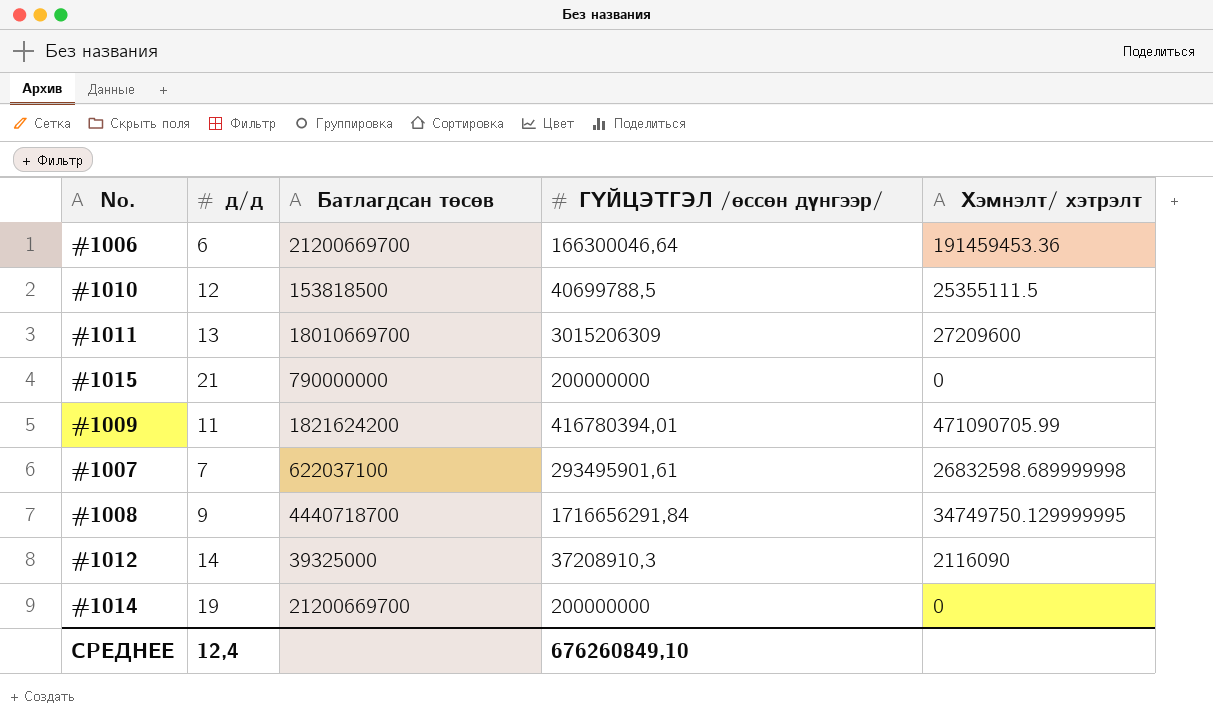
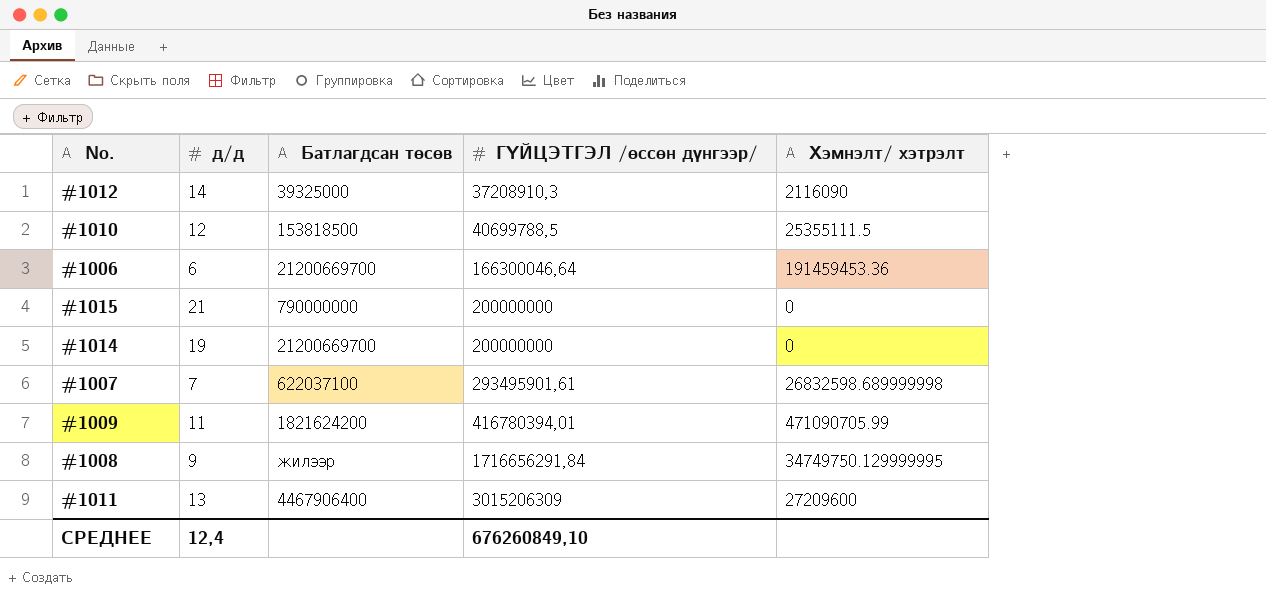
row order: none -> ГҮЙЦЭТГЭЛ /өссөн дүнгээр/ ascending
#1008 | Батлагдсан төсөв: 4440718700 -> жилээр
#1011 | Батлагдсан төсөв: 18010669700 -> 4467906400

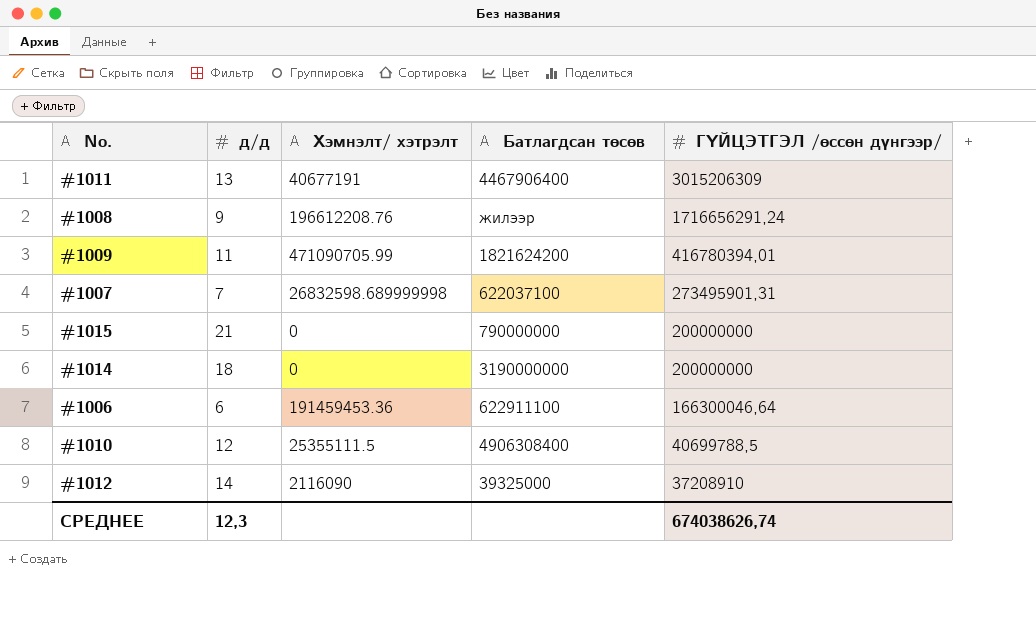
row order: ГҮЙЦЭТГЭЛ /өссөн дүнгээр/ ascending -> ГҮЙЦЭТГЭЛ /өссөн дүнгээр/ descending
column Хэмнэлт/ хэтрэлт | position: 5 -> 3
#1011 | Хэмнэлт/ хэтрэлт: 27209600 -> 40677191
#1008 | Хэмнэлт/ хэтрэлт: 34749750.129999995 -> 196612208.76
#1008 | ГҮЙЦЭТГЭЛ /өссөн дүнгээр/: 1716656291,84 -> 1716656291,24
#1007 | ГҮЙЦЭТГЭЛ /өссөн дүнгээр/: 293495901,61 -> 273495901,31
#1014 | д/д: 19 -> 18
#1014 | Батлагдсан төсөв: 21200669700 -> 3190000000
#1006 | Батлагдсан төсөв: 21200669700 -> 622911100
#1010 | Батлагдсан төсөв: 153818500 -> 4906308400
#1012 | ГҮЙЦЭТГЭЛ /өссөн дүнгээр/: 37208910,3 -> 37208910
СРЕДНЕЕ | д/д: 12,4 -> 12,3
СРЕДНЕЕ | ГҮЙЦЭТГЭЛ /өссөн дүнгээр/: 676260849,10 -> 674038626,74

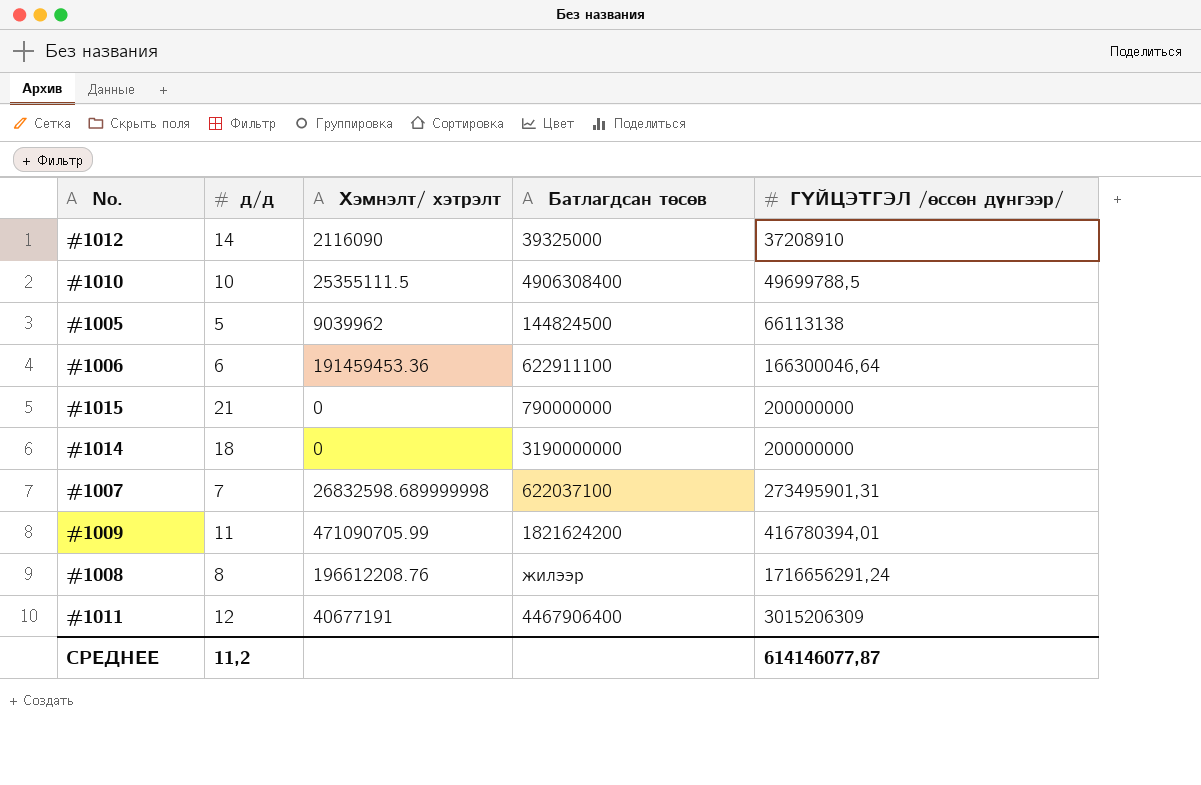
row order: ГҮЙЦЭТГЭЛ /өссөн дүнгээр/ descending -> ГҮЙЦЭТГЭЛ /өссөн дүнгээр/ ascending
#1010 | д/д: 12 -> 10
#1010 | ГҮЙЦЭТГЭЛ /өссөн дүнгээр/: 40699788,5 -> 49699788,5
row #1005: none -> 5 | 9039962 | 144824500 | 66113138
#1008 | д/д: 9 -> 8
#1011 | д/д: 13 -> 12
СРЕДНЕЕ | д/д: 12,3 -> 11,2
СРЕДНЕЕ | ГҮЙЦЭТГЭЛ /өссөн дүнгээр/: 674038626,74 -> 614146077,87

